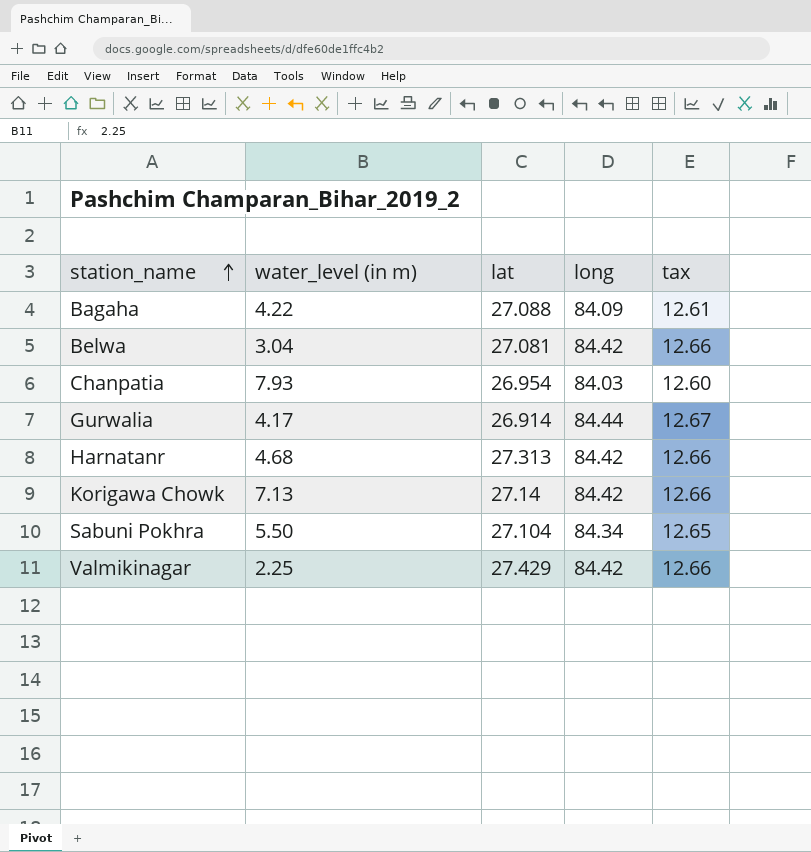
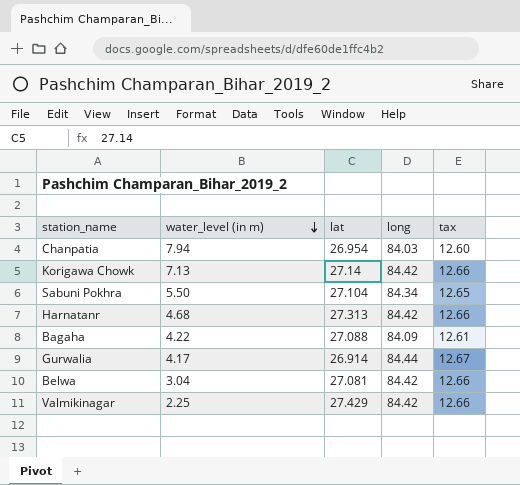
row order: station_name ascending -> water_level (in m) descending
Chanpatia | water_level (in m): 7.93 -> 7.94

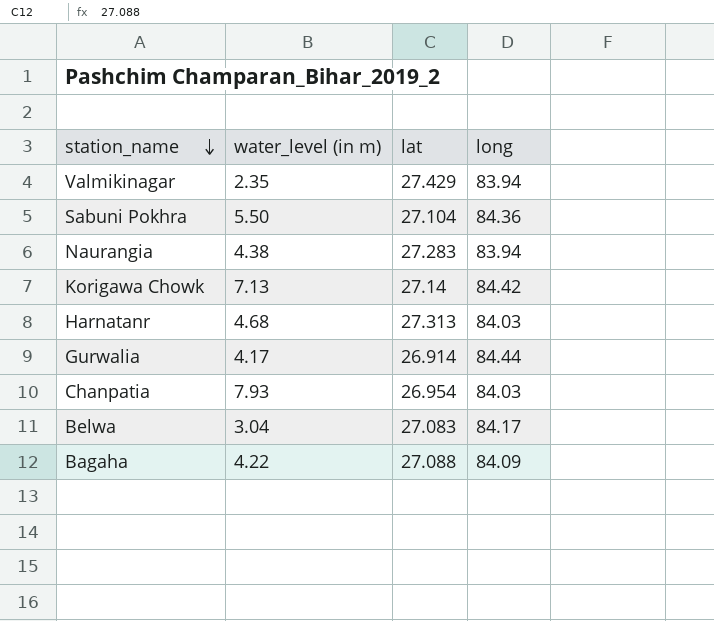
row order: water_level (in m) descending -> station_name descending
column tax | formula: [long] * 0.15 -> none
Valmikinagar | water_level (in m): 2.25 -> 2.35
Valmikinagar | long: 84.42 -> 83.94
Sabuni Pokhra | long: 84.34 -> 84.36
row Naurangia: none -> 4.38 | 27.283 | 83.94
Harnatanr | long: 84.42 -> 84.03
Chanpatia | water_level (in m): 7.94 -> 7.93
Belwa | lat: 27.081 -> 27.083
Belwa | long: 84.42 -> 84.17

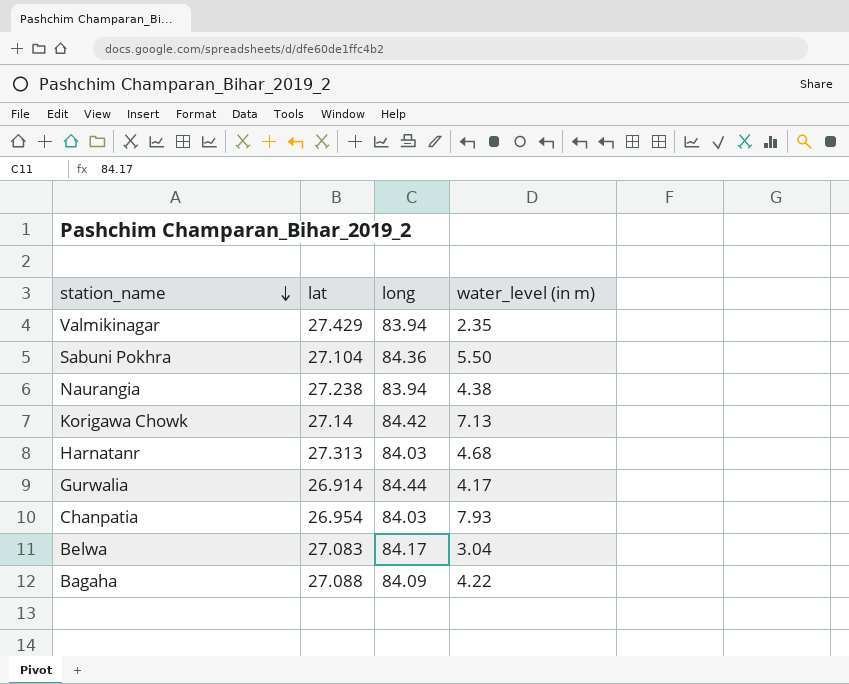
column water_level (in m) | position: 2 -> 4
Naurangia | lat: 27.283 -> 27.238

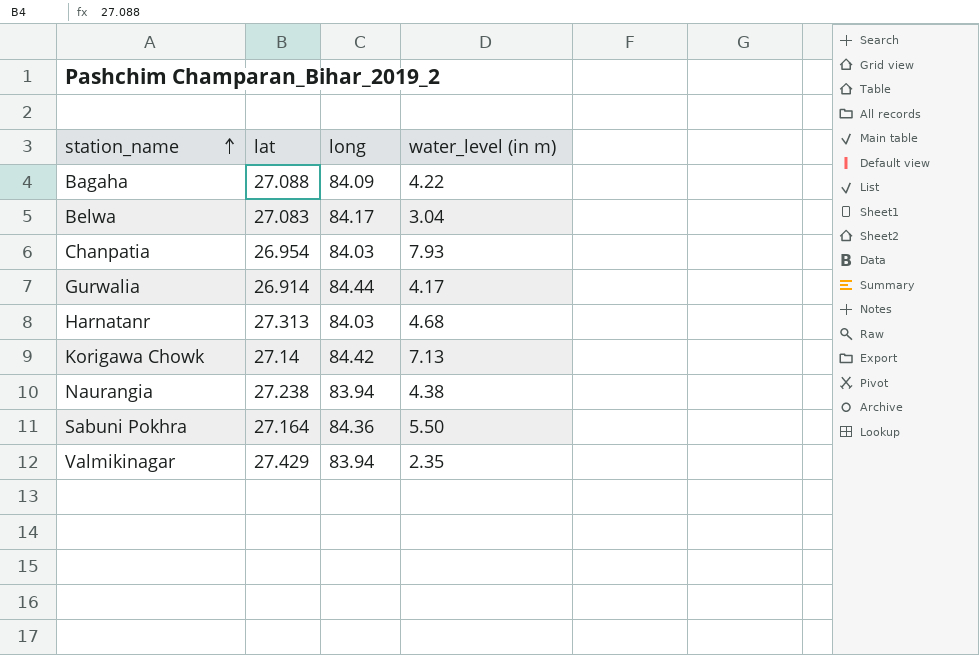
row order: station_name descending -> station_name ascending
Sabuni Pokhra | lat: 27.104 -> 27.164

